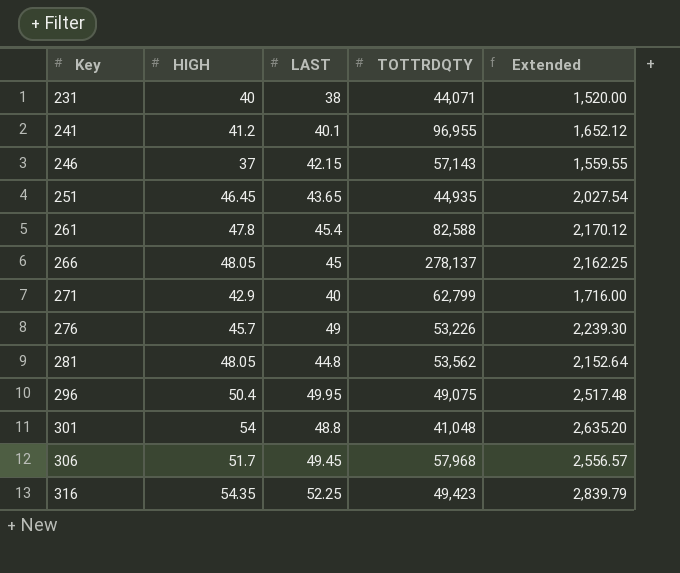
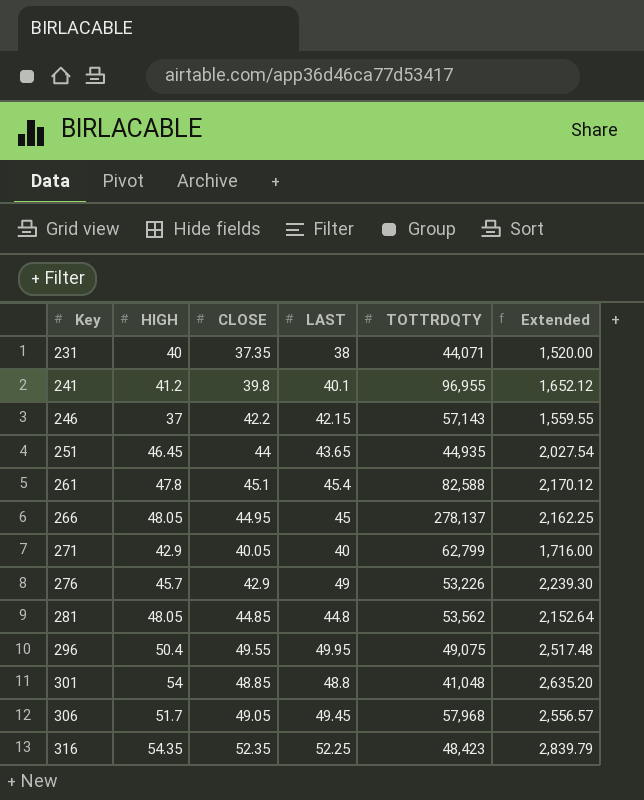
column CLOSE | position: none -> 3
316 | TOTTRDQTY: 49,423 -> 48,423

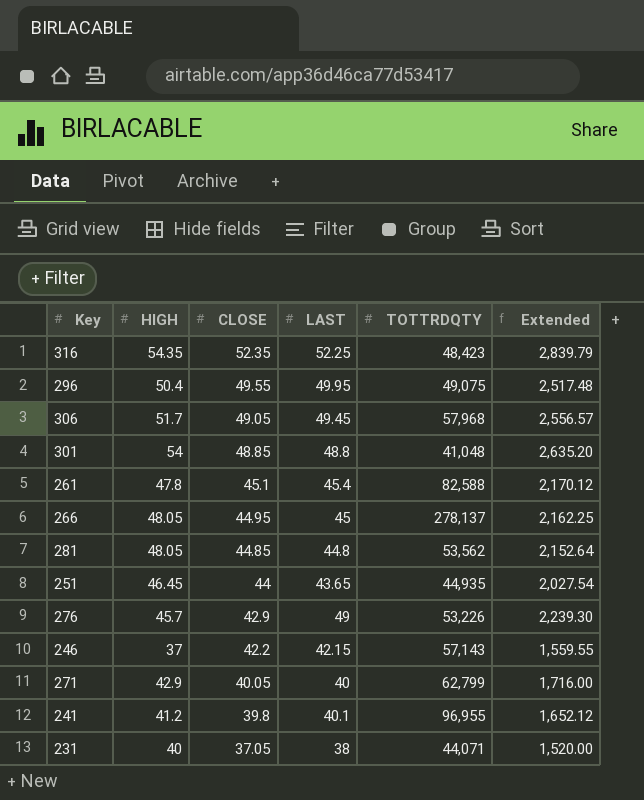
row order: Key ascending -> CLOSE descending
231 | CLOSE: 37.35 -> 37.05

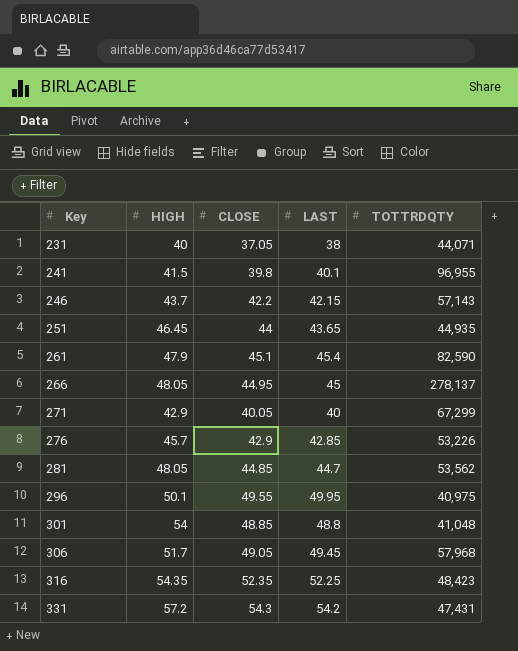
row order: CLOSE descending -> Key ascending
column Extended | formula: [HIGH] * [LAST] -> none
241 | HIGH: 41.2 -> 41.5
246 | HIGH: 37 -> 43.7
261 | HIGH: 47.8 -> 47.9
261 | TOTTRDQTY: 82,588 -> 82,590
271 | TOTTRDQTY: 62,799 -> 67,299
276 | LAST: 49 -> 42.85
281 | LAST: 44.8 -> 44.7
296 | HIGH: 50.4 -> 50.1
296 | TOTTRDQTY: 49,075 -> 40,975
row 331: none -> 57.2 | 54.3 | 54.2 | 47,431

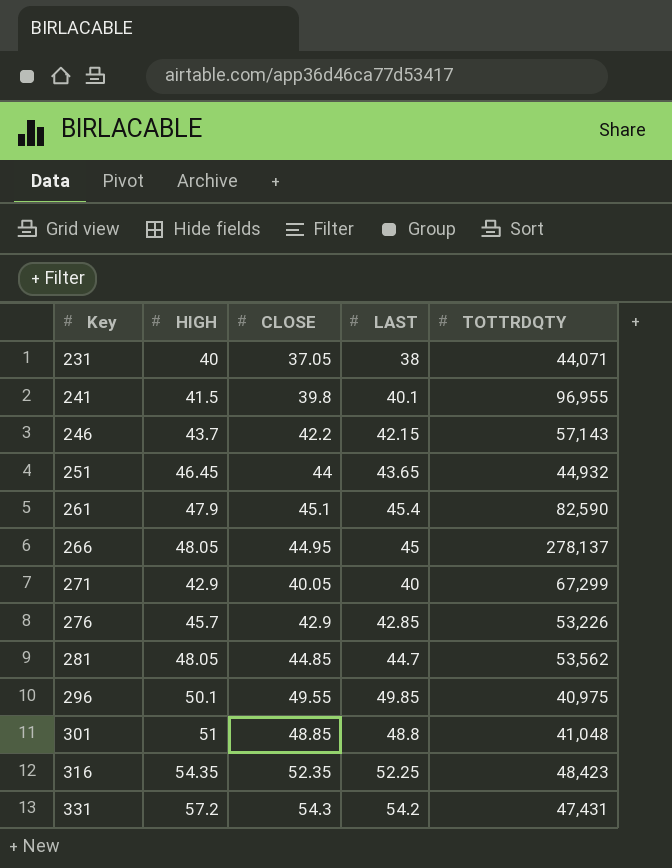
row 306: 51.7 | 49.05 | 49.45 | 57,968 -> none
251 | TOTTRDQTY: 44,935 -> 44,932
296 | LAST: 49.95 -> 49.85
301 | HIGH: 54 -> 51

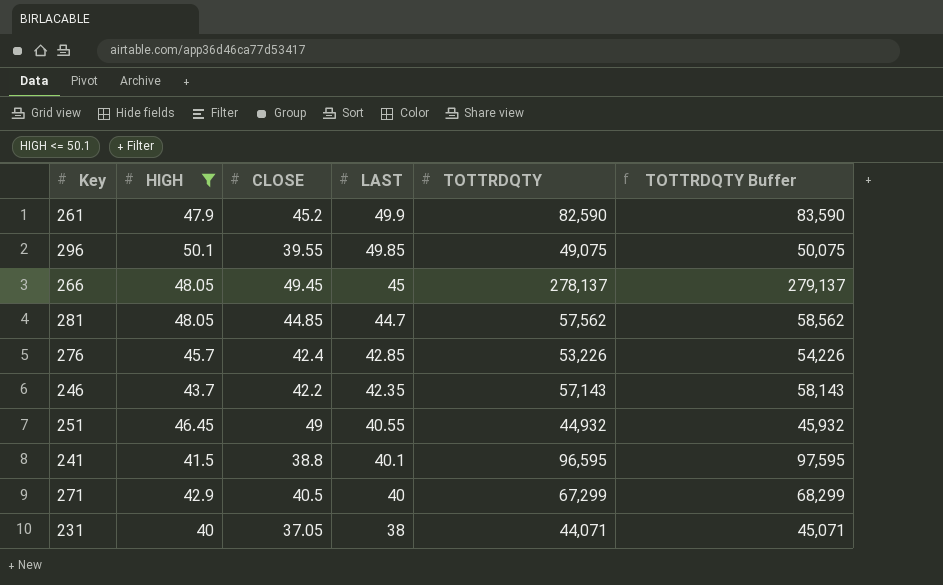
filter: none -> HIGH <= 50.1
row order: Key ascending -> LAST descending
column TOTTRDQTY Buffer | formula: none -> [TOTTRDQTY] + 1000
261 | CLOSE: 45.1 -> 45.2
261 | LAST: 45.4 -> 49.9
296 | CLOSE: 49.55 -> 39.55
296 | TOTTRDQTY: 40,975 -> 49,075
266 | CLOSE: 44.95 -> 49.45
281 | TOTTRDQTY: 53,562 -> 57,562
276 | CLOSE: 42.9 -> 42.4
246 | LAST: 42.15 -> 42.35
251 | CLOSE: 44 -> 49
251 | LAST: 43.65 -> 40.55
241 | CLOSE: 39.8 -> 38.8
241 | TOTTRDQTY: 96,955 -> 96,595
271 | CLOSE: 40.05 -> 40.5

